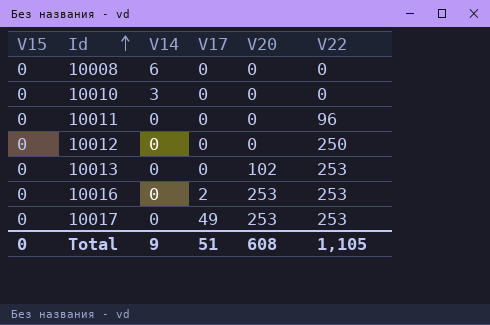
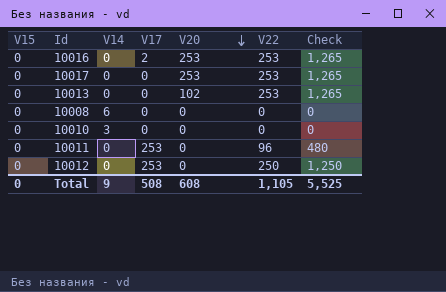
row order: Id ascending -> V20 descending
column Check | formula: none -> [V22] * 5
10017 | V17: 49 -> 0
10011 | V17: 0 -> 253
10012 | V17: 0 -> 253
Total | V17: 51 -> 508

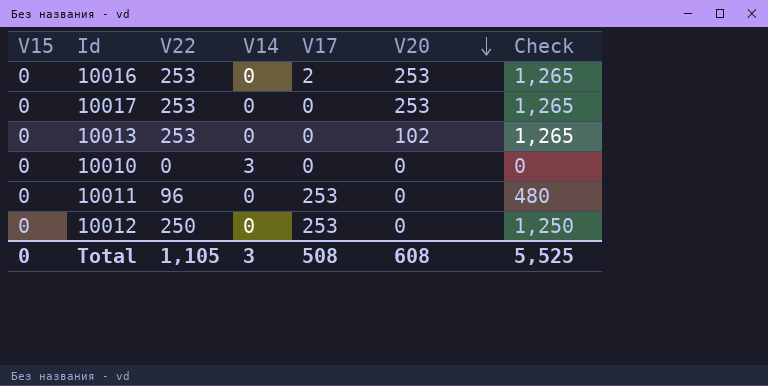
column V22 | position: 6 -> 3
row 10008: 0 | 6 | 0 | 0 | 0 | 0 -> none
Total | V14: 9 -> 3

